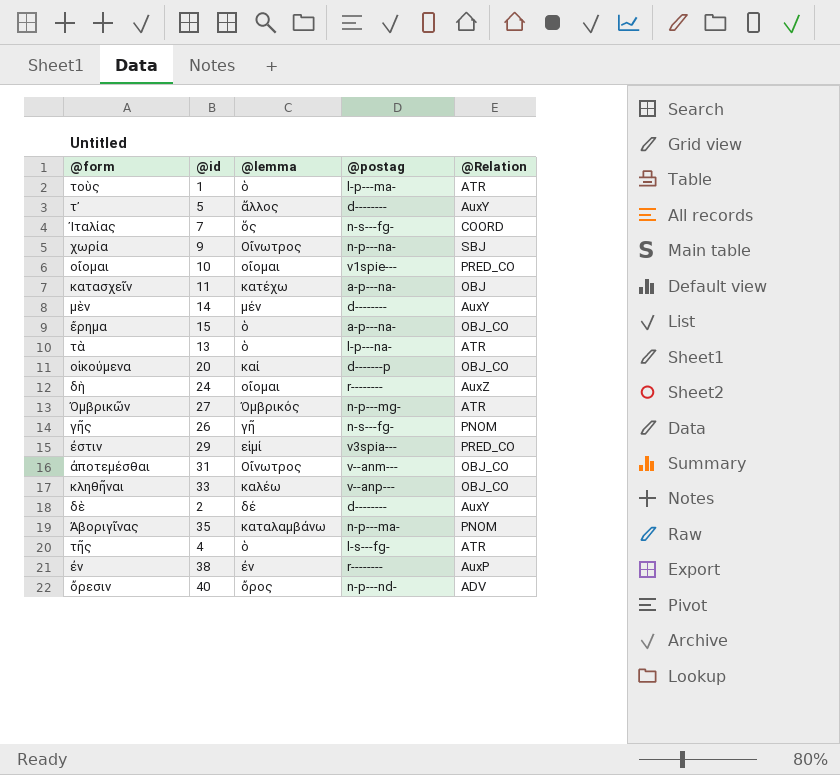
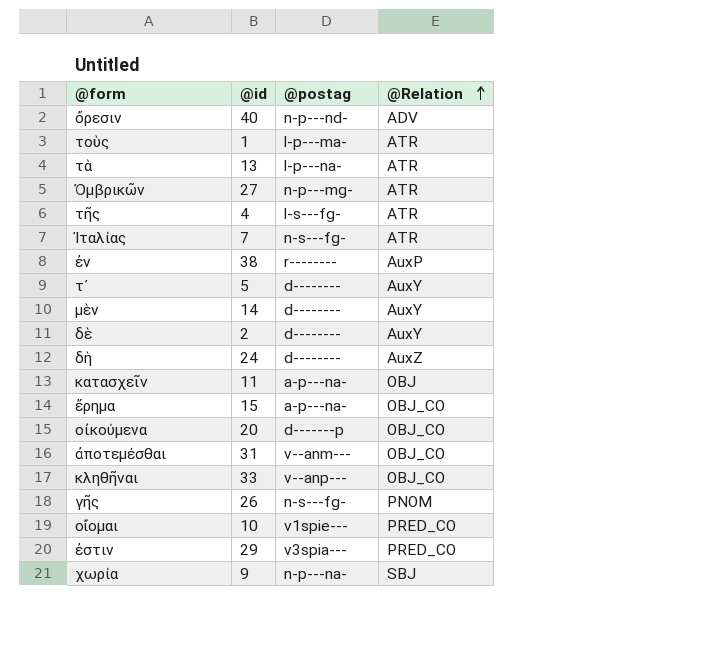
row order: none -> @Relation ascending
column @lemma | position: 3 -> none
row Ἀβοριγῖνας: 35 | καταλαμβάνω | n-p---ma- | PNOM -> none
Ἰταλίας | @Relation: COORD -> ATR
δὴ | @postag: r-------- -> d--------

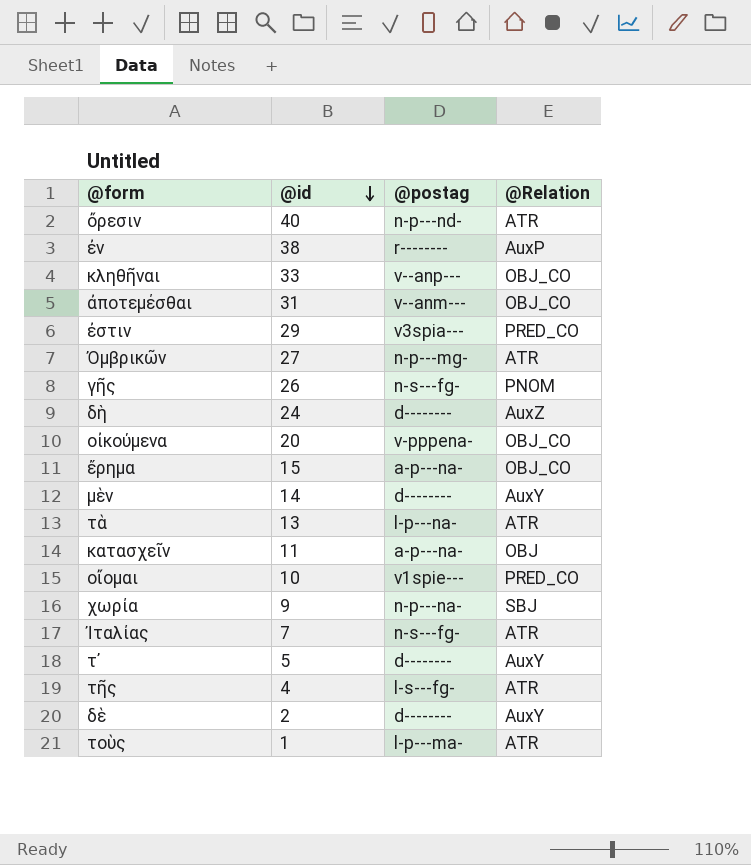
row order: @Relation ascending -> @id descending
ὄρεσιν | @Relation: ADV -> ATR
οἰκούμενα | @postag: d-------p -> v-pppena-

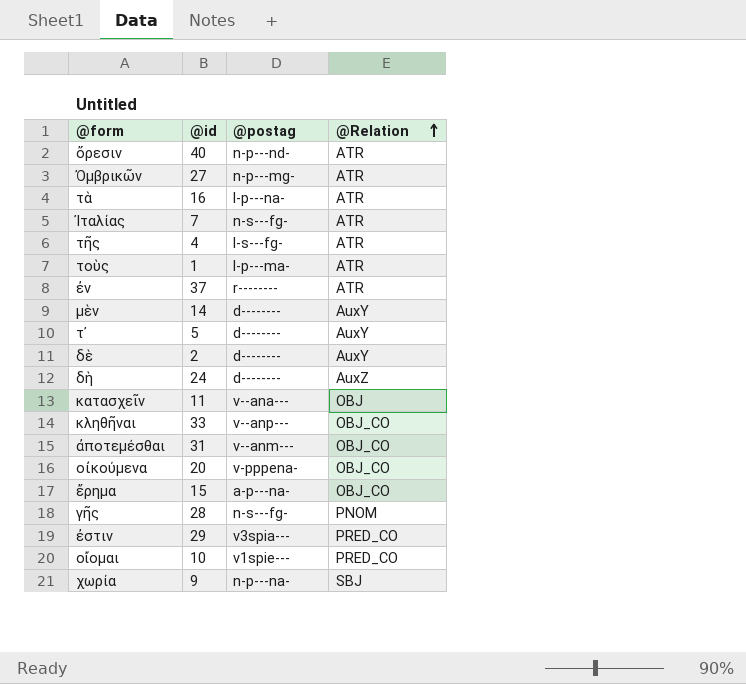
row order: @id descending -> @Relation ascending
τὰ | @id: 13 -> 16
ἐν | @id: 38 -> 37
ἐν | @Relation: AuxP -> ATR
κατασχεῖν | @postag: a-p---na- -> v--ana---
γῆς | @id: 26 -> 28

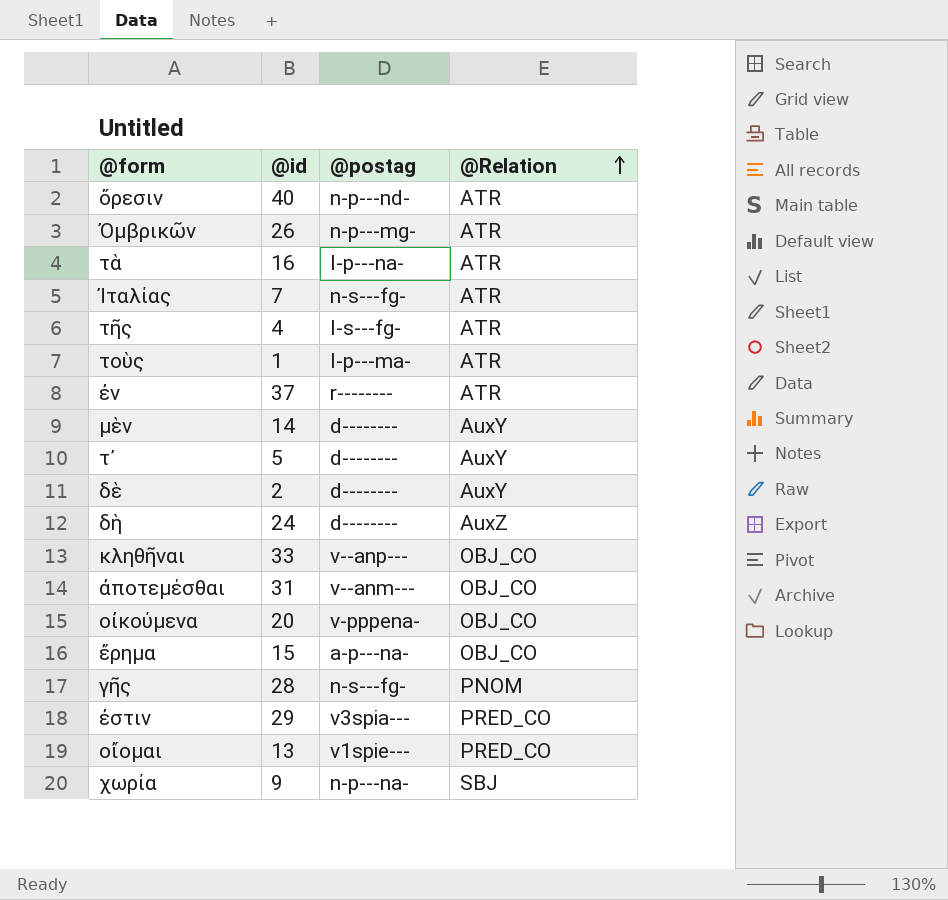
row κατασχεῖν: 11 | v--ana--- | OBJ -> none
Ὀμβρικῶν | @id: 27 -> 26
οἴομαι | @id: 10 -> 13

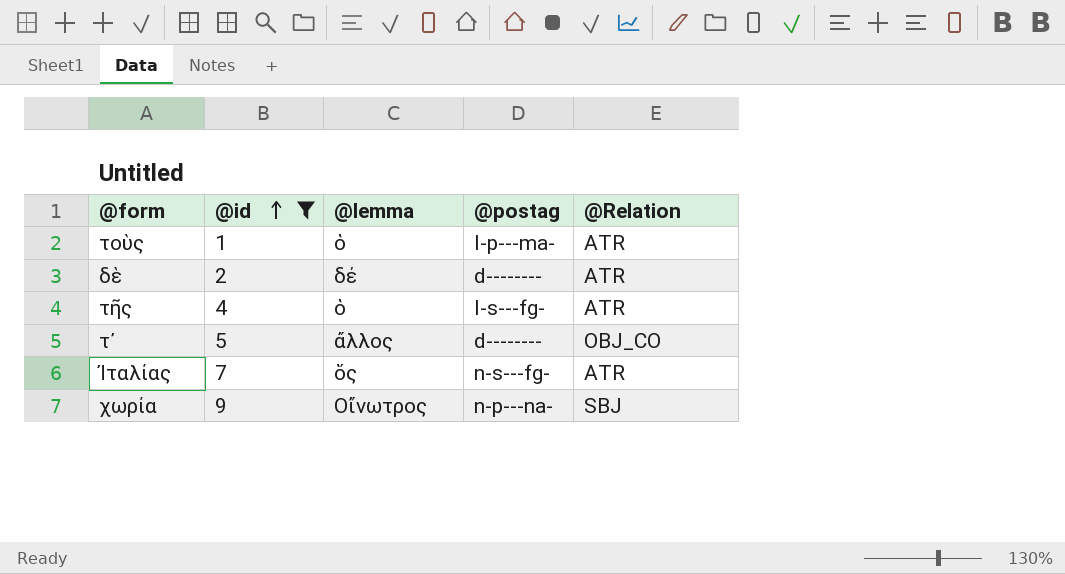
filter: none -> @id <= 9
row order: @Relation ascending -> @id ascending
column @lemma | position: none -> 3
δὲ | @Relation: AuxY -> ATR
τ᾽ | @Relation: AuxY -> OBJ_CO

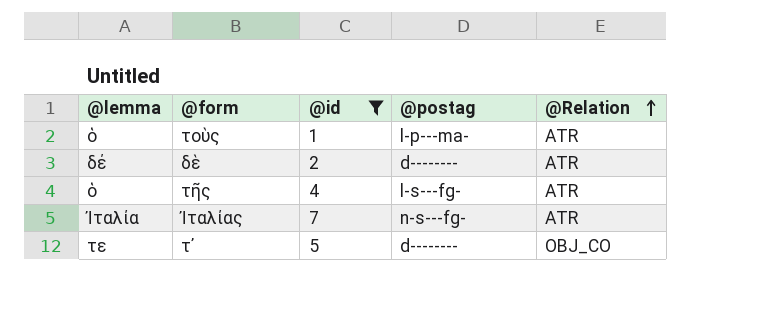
row order: @id ascending -> @Relation ascending
column @lemma | position: 3 -> 1
row χωρία: 9 | Οἴνωτρος | n-p---na- | SBJ -> none
Ἰταλίας | @lemma: ὅς -> Ἰταλία
τ᾽ | @lemma: ἄλλος -> τε

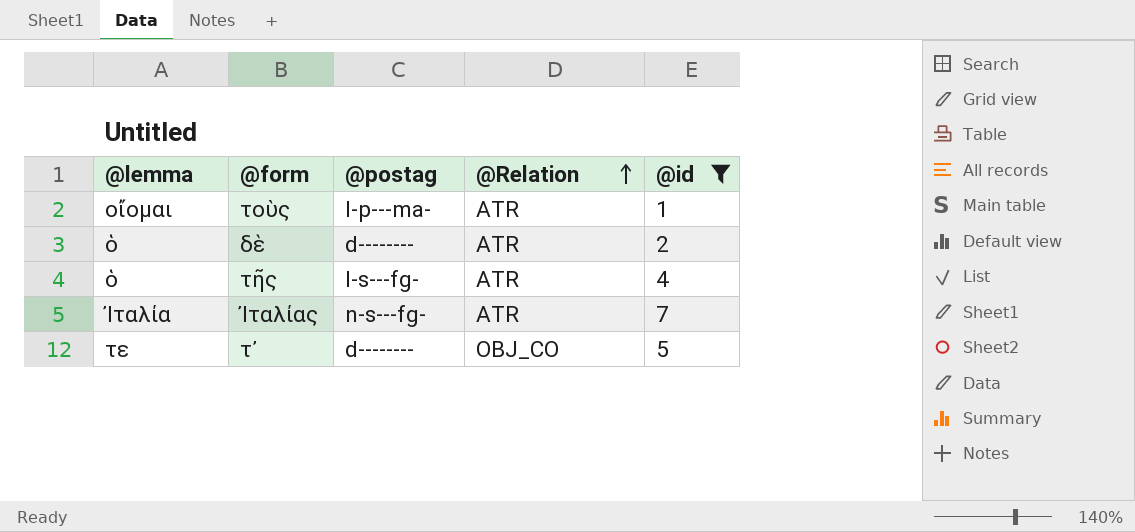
column @id | position: 3 -> 5
τοὺς | @lemma: ὁ -> οἴομαι
δὲ | @lemma: δέ -> ὁ

